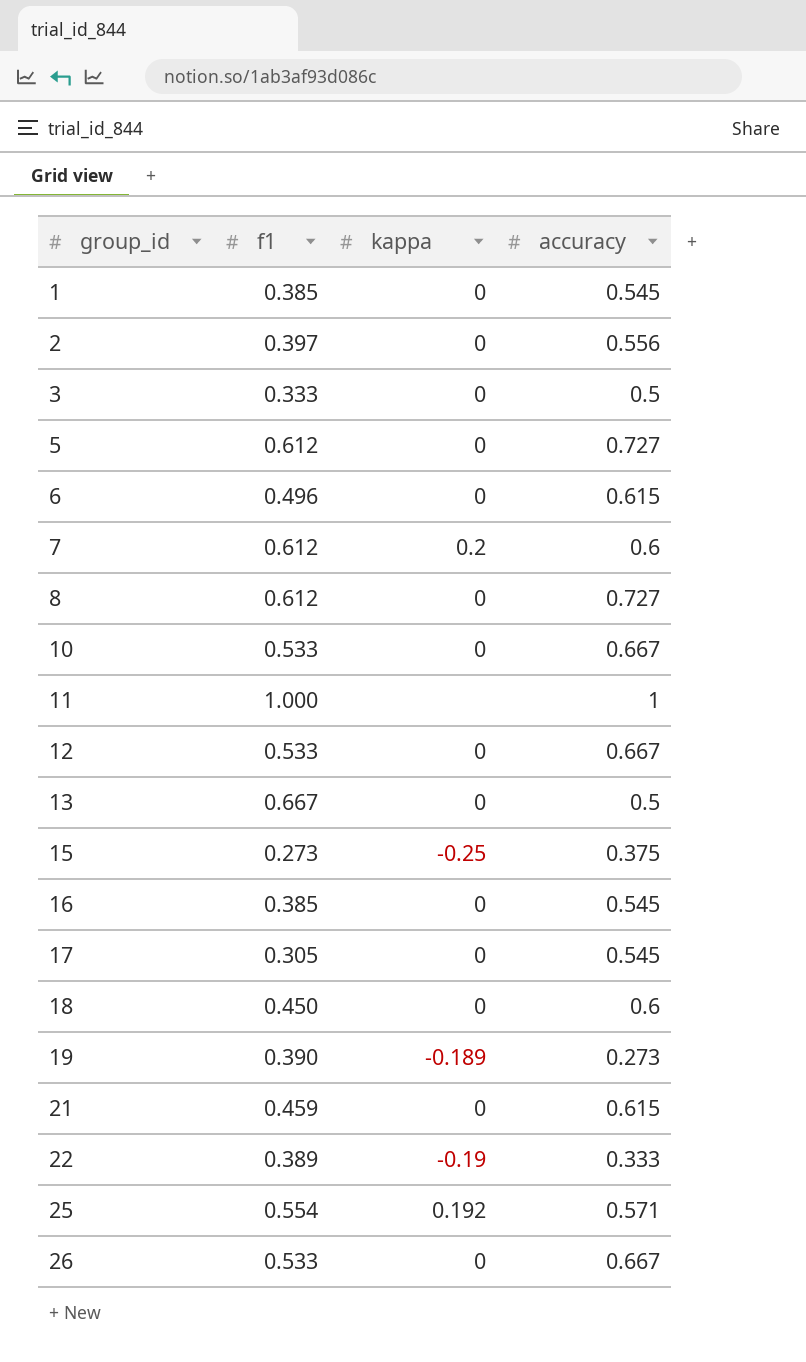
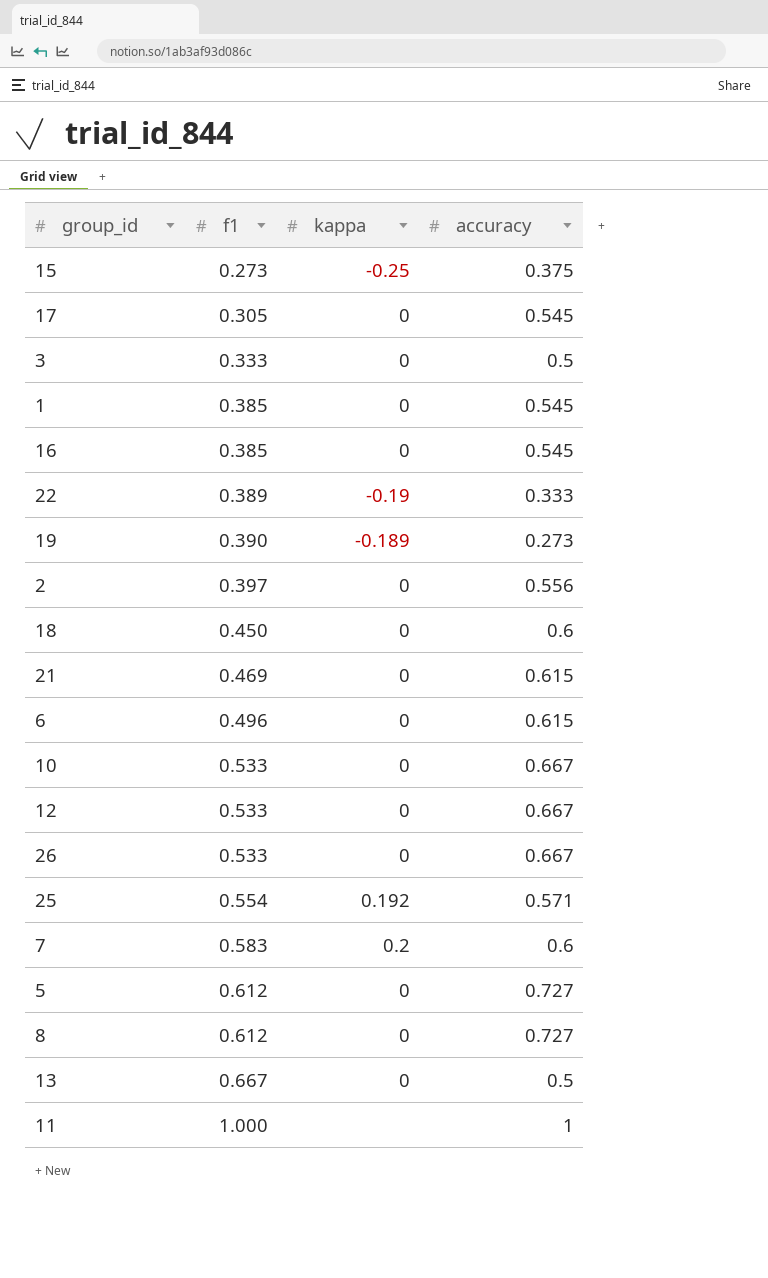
row order: group_id ascending -> f1 ascending
21 | f1: 0.459 -> 0.469
7 | f1: 0.612 -> 0.583

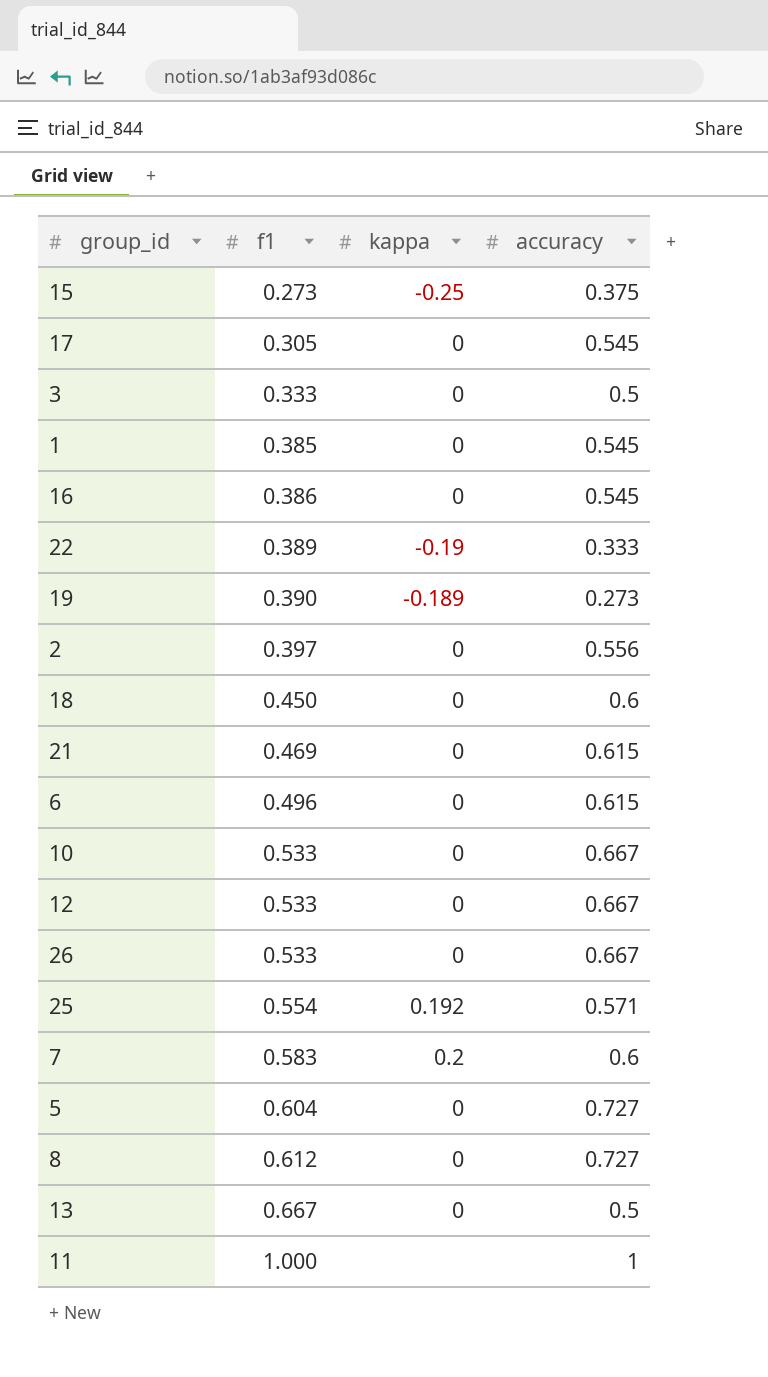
16 | f1: 0.385 -> 0.386
5 | f1: 0.612 -> 0.604

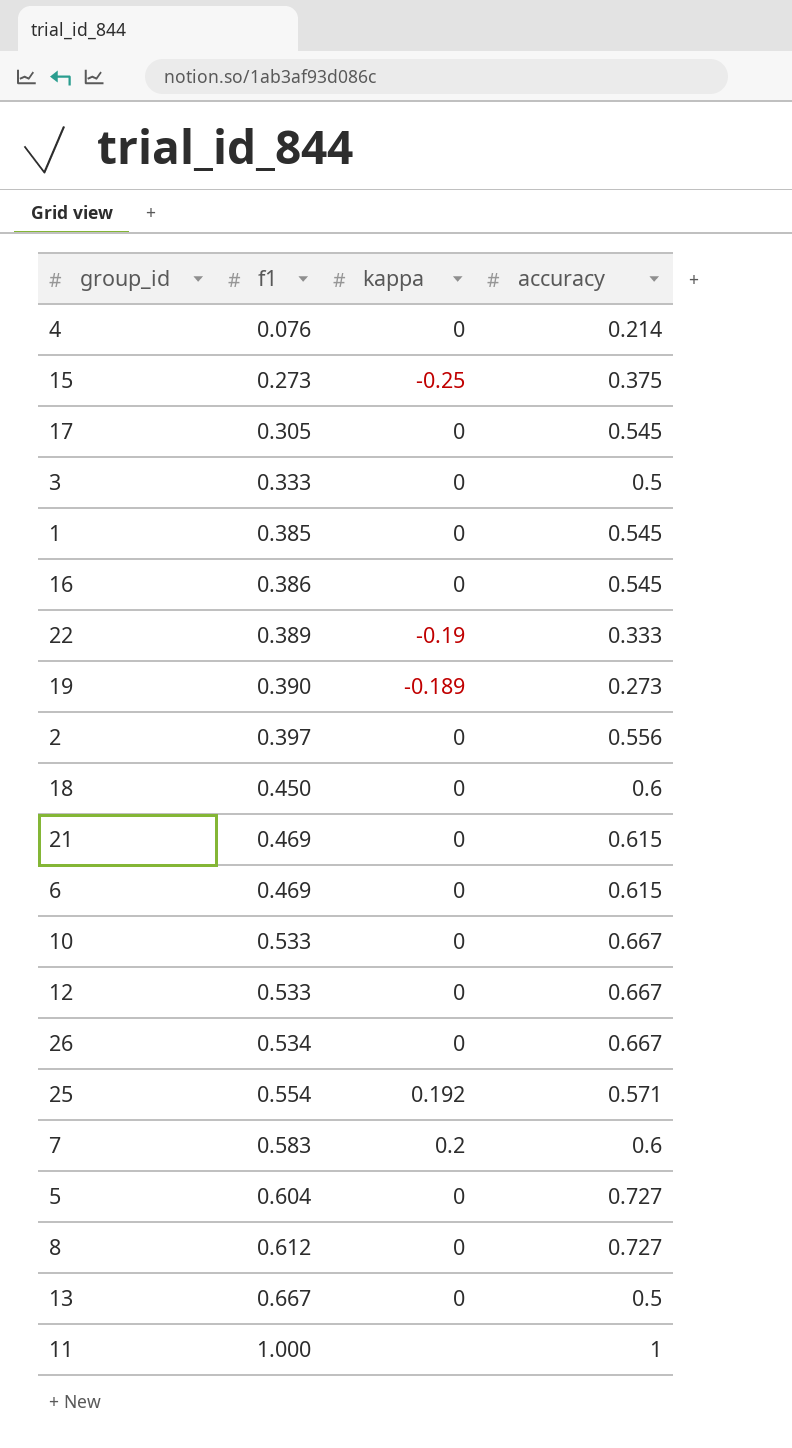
row 4: none -> 0.076 | 0 | 0.214
6 | f1: 0.496 -> 0.469
26 | f1: 0.533 -> 0.534

